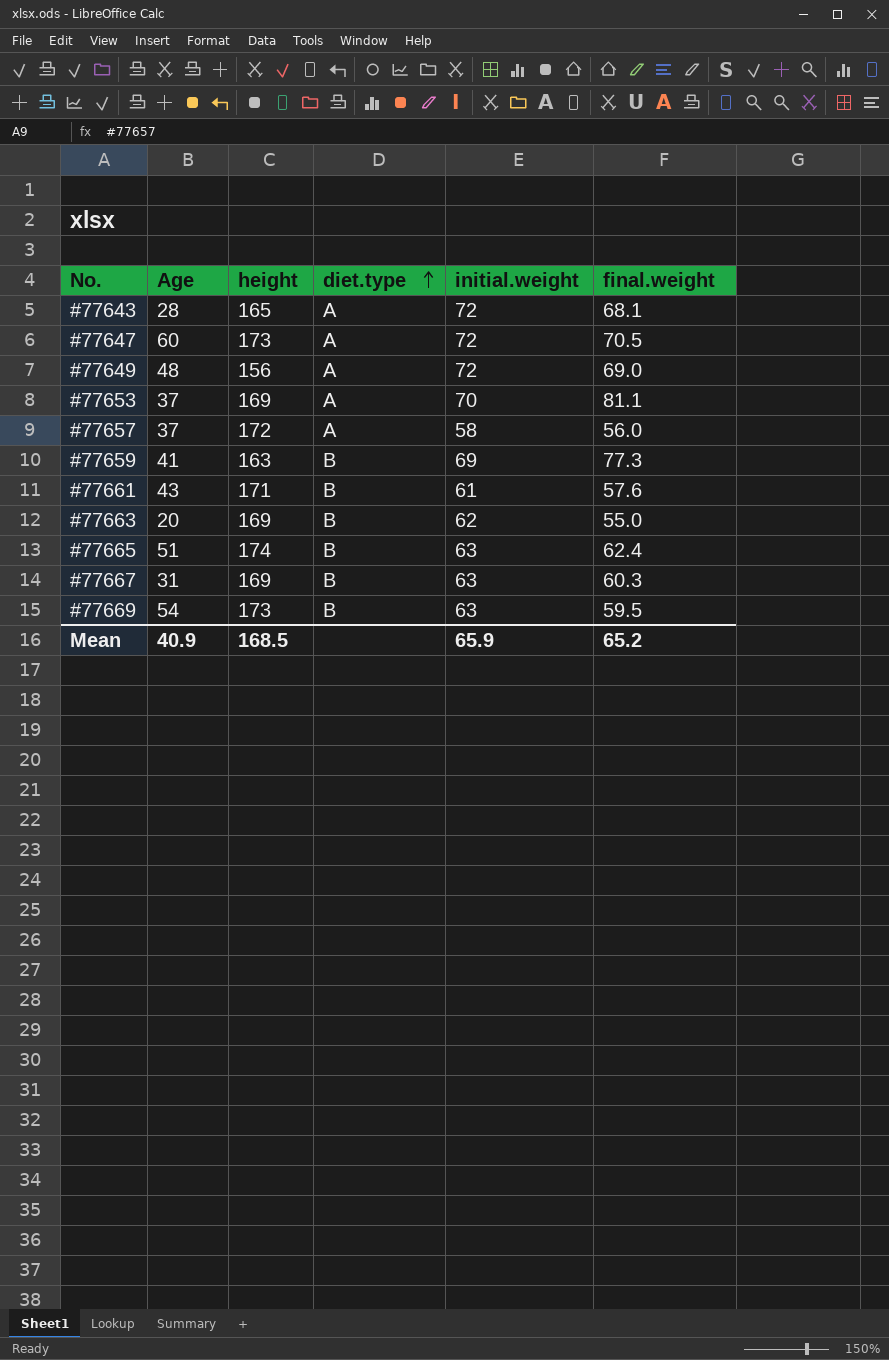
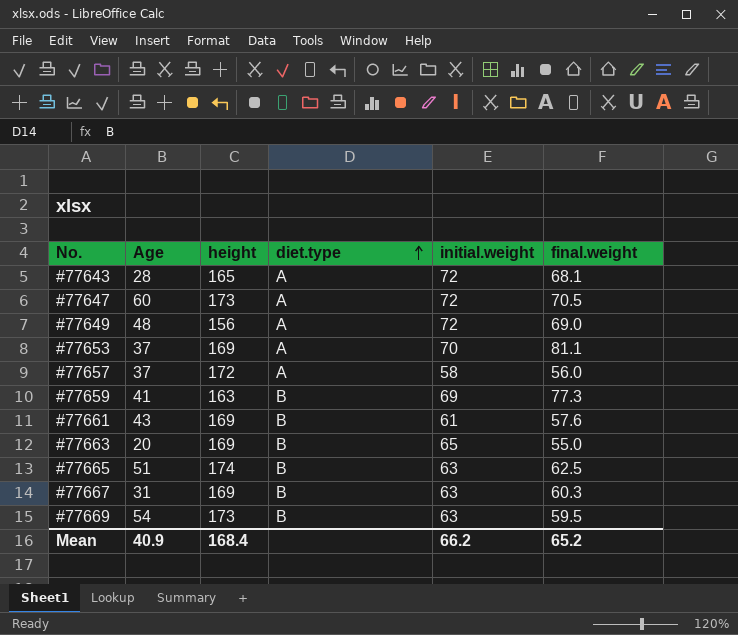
#77661 | height: 171 -> 169
#77663 | initial.weight: 62 -> 65
#77665 | final.weight: 62.4 -> 62.5
Mean | height: 168.5 -> 168.4
Mean | initial.weight: 65.9 -> 66.2

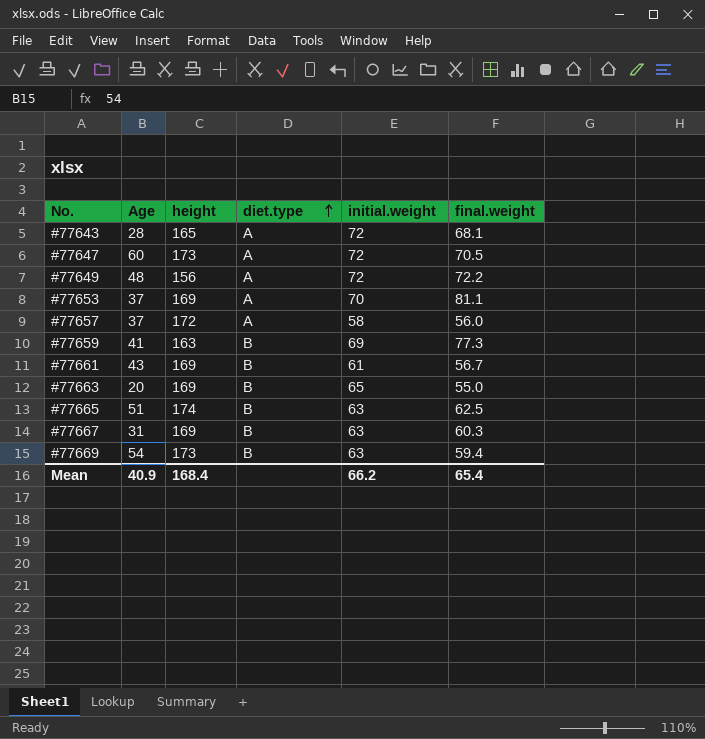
#77649 | final.weight: 69.0 -> 72.2
#77661 | final.weight: 57.6 -> 56.7
#77669 | final.weight: 59.5 -> 59.4
Mean | final.weight: 65.2 -> 65.4

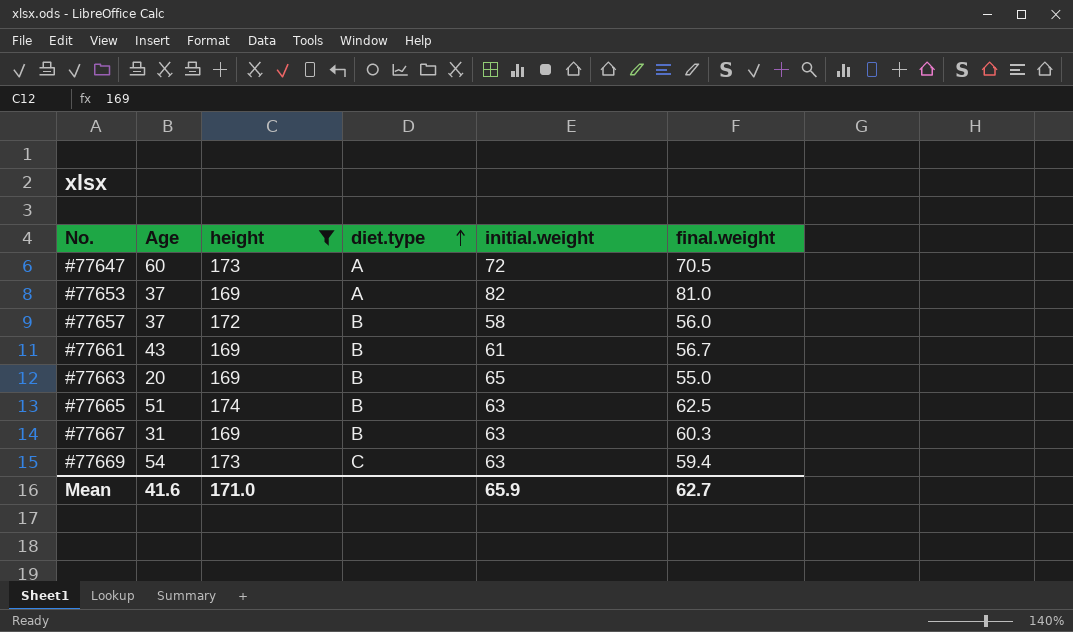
filter: none -> height >= 169
#77653 | initial.weight: 70 -> 82
#77653 | final.weight: 81.1 -> 81.0
#77657 | diet.type: A -> B
#77669 | diet.type: B -> C
Mean | Age: 40.9 -> 41.6
Mean | height: 168.4 -> 171.0
Mean | initial.weight: 66.2 -> 65.9
Mean | final.weight: 65.4 -> 62.7

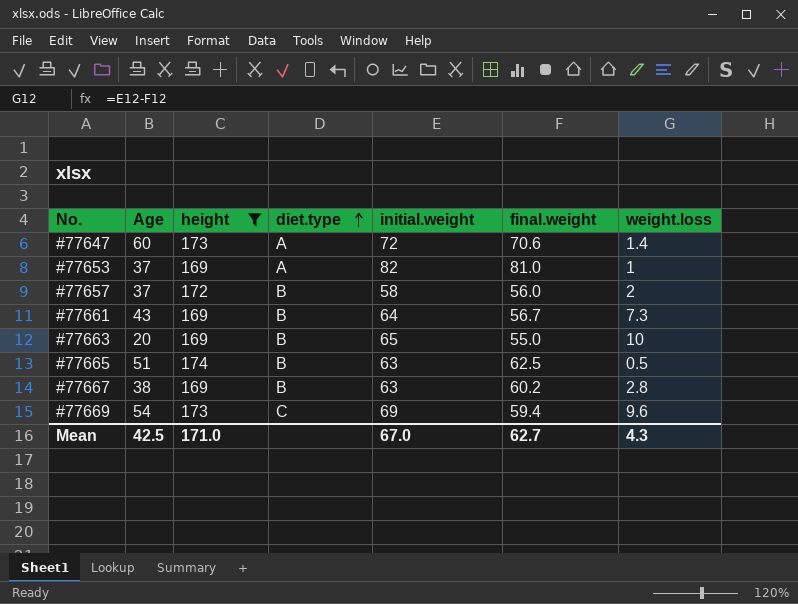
column weight.loss | formula: none -> [initial.weight] - [final.weight]
#77647 | final.weight: 70.5 -> 70.6
#77661 | initial.weight: 61 -> 64
#77667 | Age: 31 -> 38
#77667 | final.weight: 60.3 -> 60.2
#77669 | initial.weight: 63 -> 69
Mean | Age: 41.6 -> 42.5
Mean | initial.weight: 65.9 -> 67.0

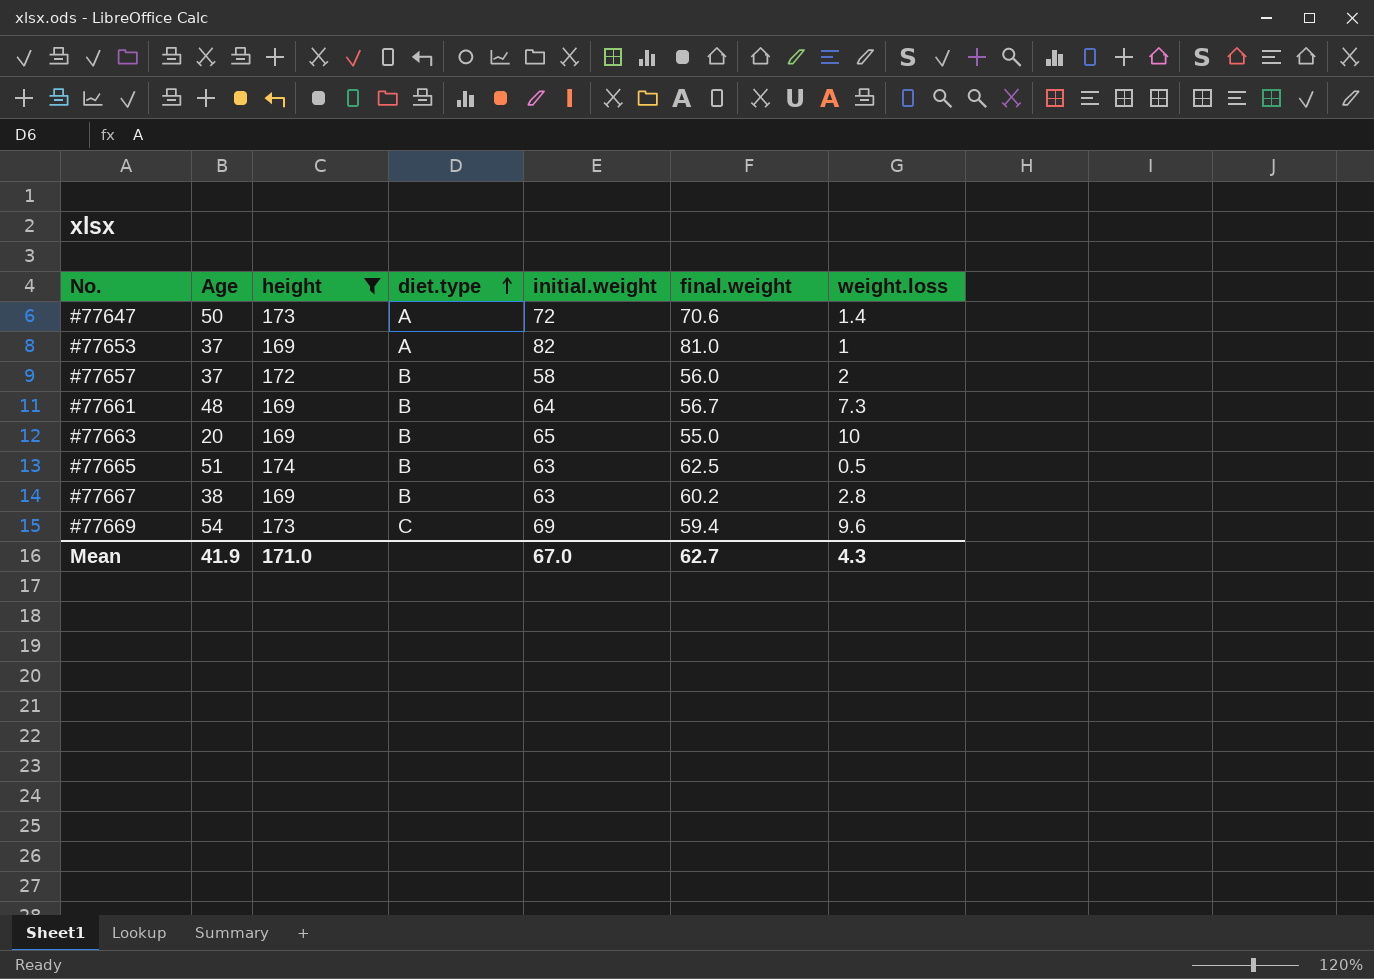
#77647 | Age: 60 -> 50
#77661 | Age: 43 -> 48
Mean | Age: 42.5 -> 41.9

